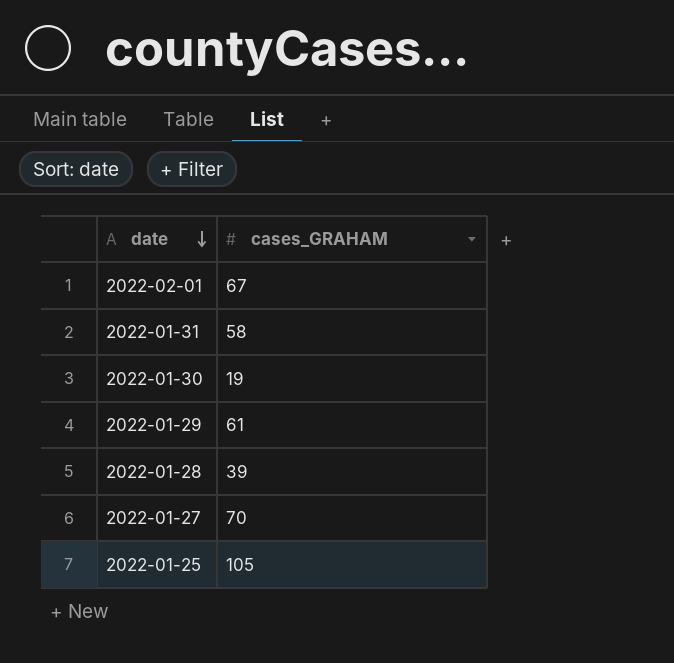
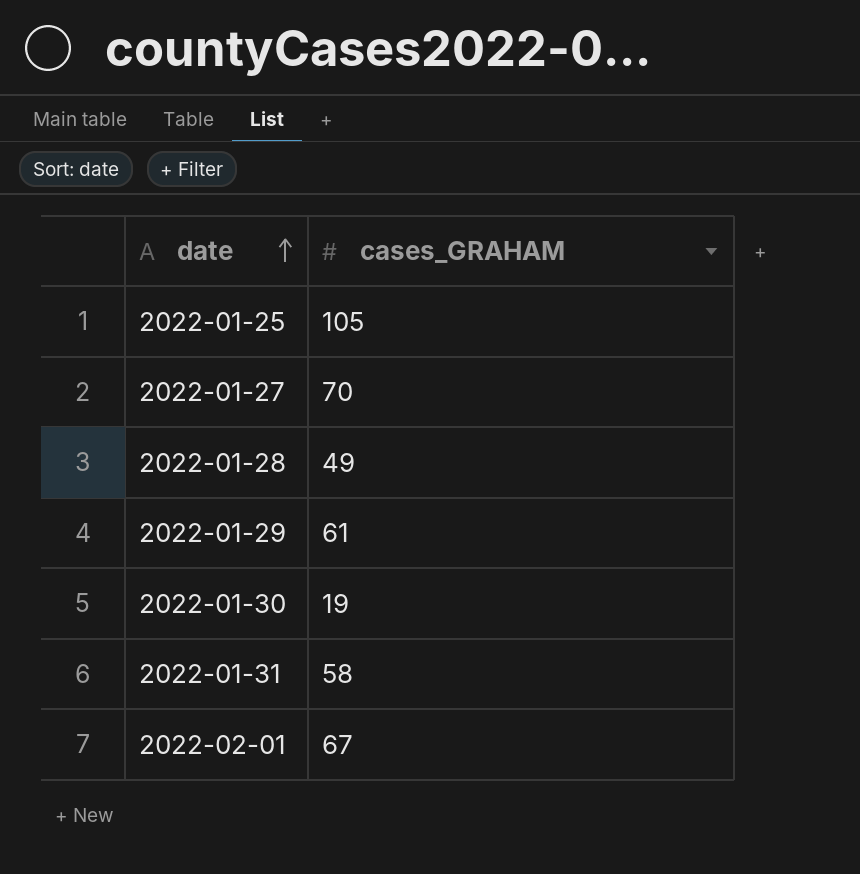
row order: date descending -> date ascending
2022-01-28 | cases_GRAHAM: 39 -> 49

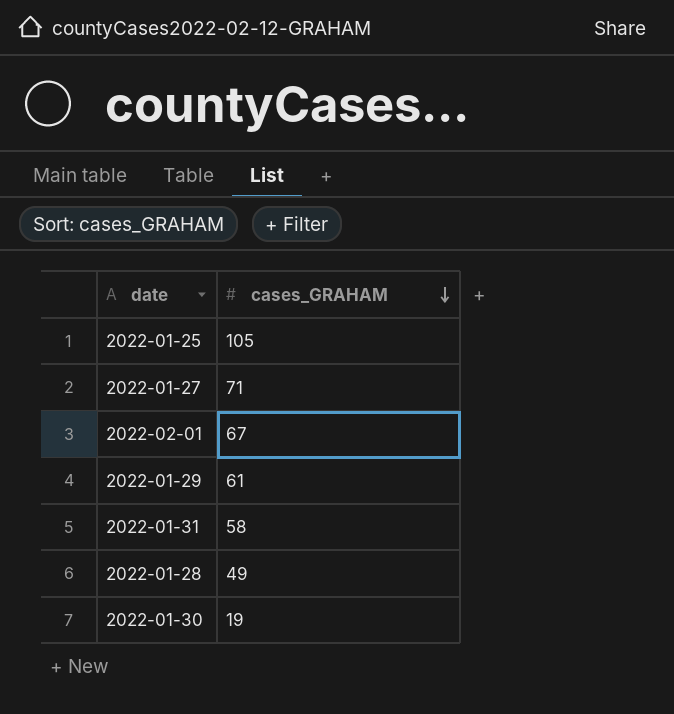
row order: date ascending -> cases_GRAHAM descending
2022-01-27 | cases_GRAHAM: 70 -> 71

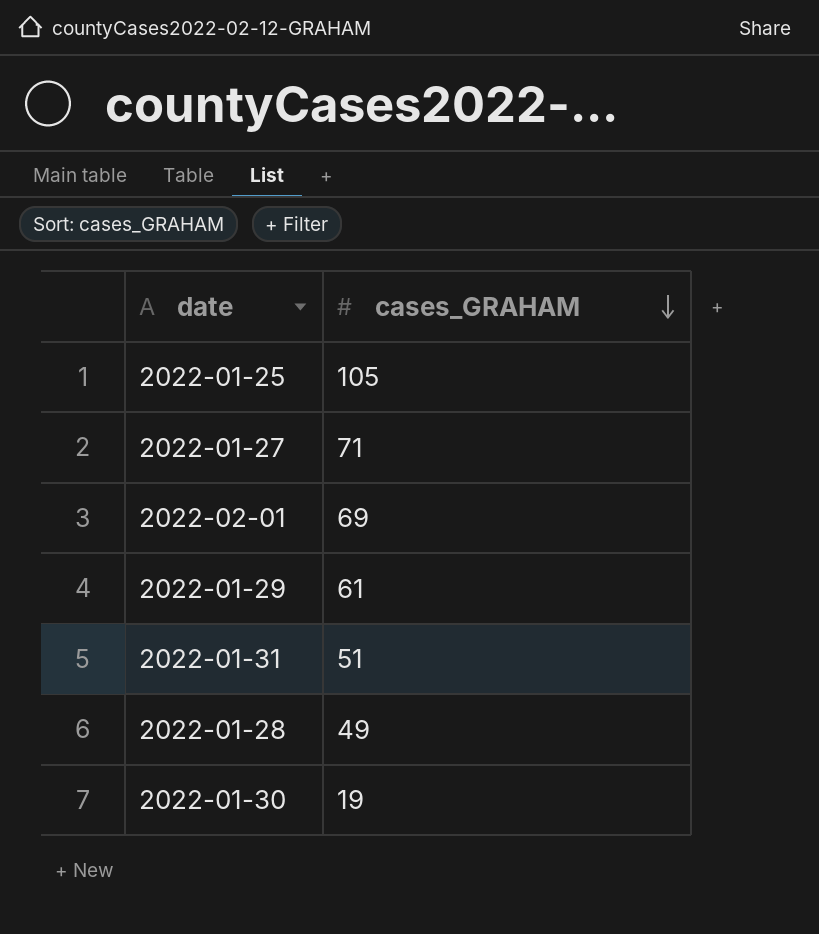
2022-02-01 | cases_GRAHAM: 67 -> 69
2022-01-31 | cases_GRAHAM: 58 -> 51

